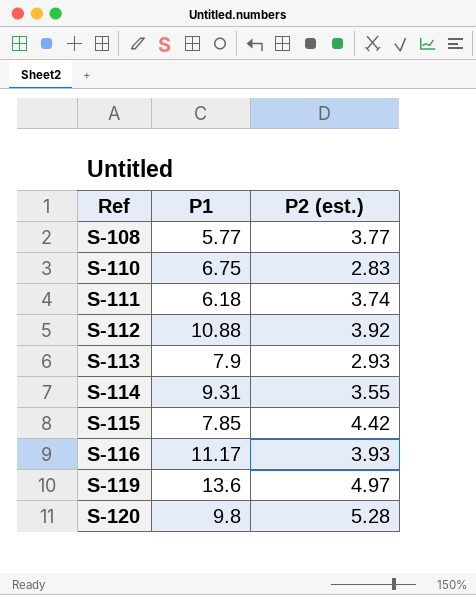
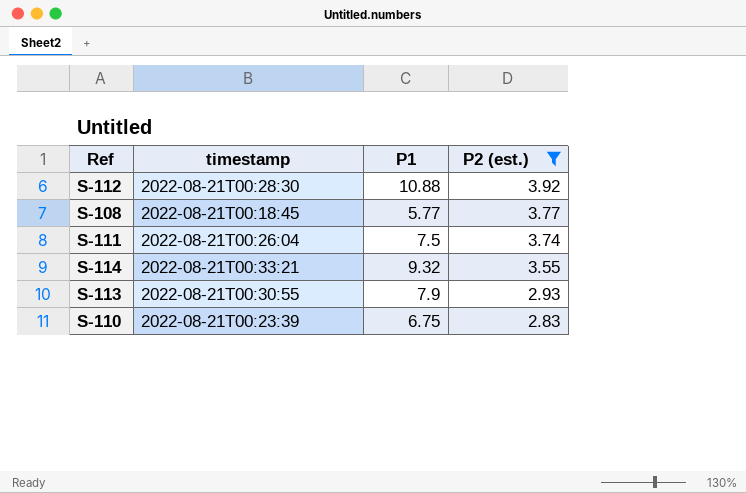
filter: none -> P2 (est.) <= 3.92
row order: Ref ascending -> P2 (est.) descending
column timestamp | position: none -> 2
S-111 | P1: 6.18 -> 7.5
S-114 | P1: 9.31 -> 9.32

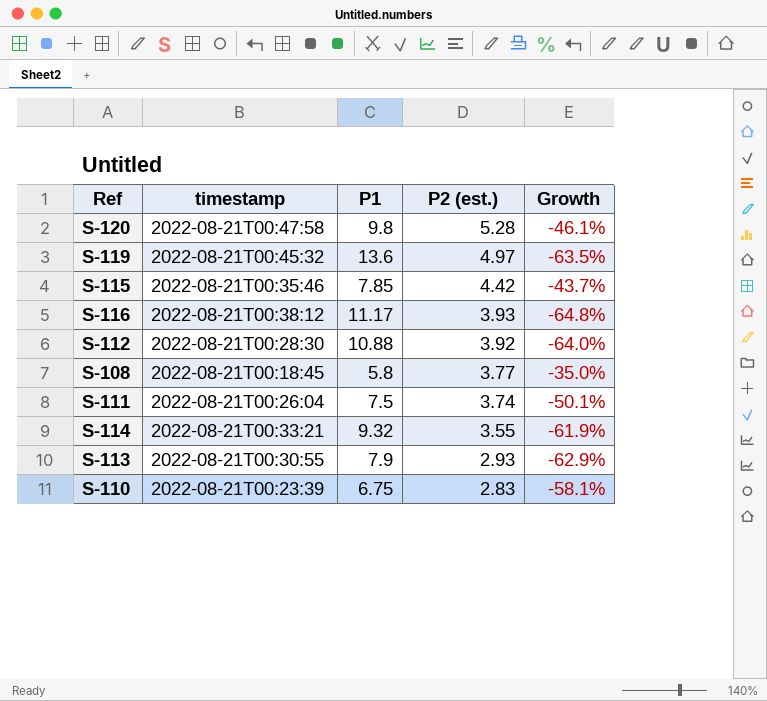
filter: P2 (est.) <= 3.92 -> none
column Growth | formula: none -> ([P2 (est.)] - [P1]) / [P1]
S-108 | P1: 5.77 -> 5.8

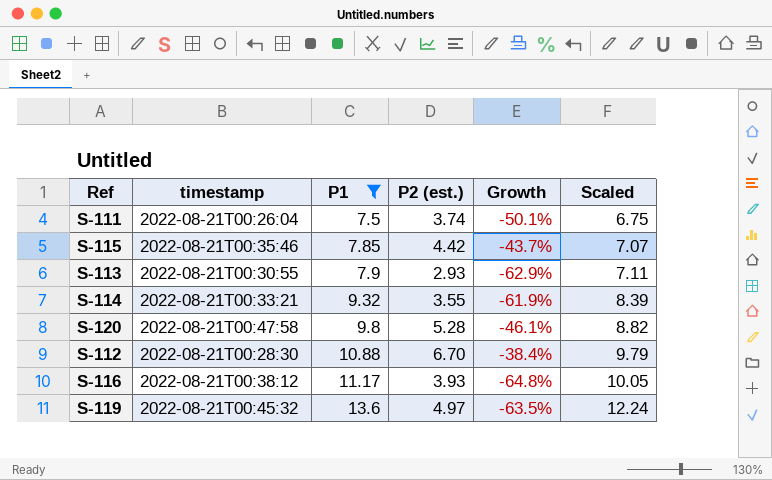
filter: none -> P1 >= 7.5
row order: P2 (est.) descending -> P1 ascending
column Scaled | formula: none -> [P1] * 0.9
S-112 | P2 (est.): 3.92 -> 6.70
S-112 | Growth: -64.0% -> -38.4%

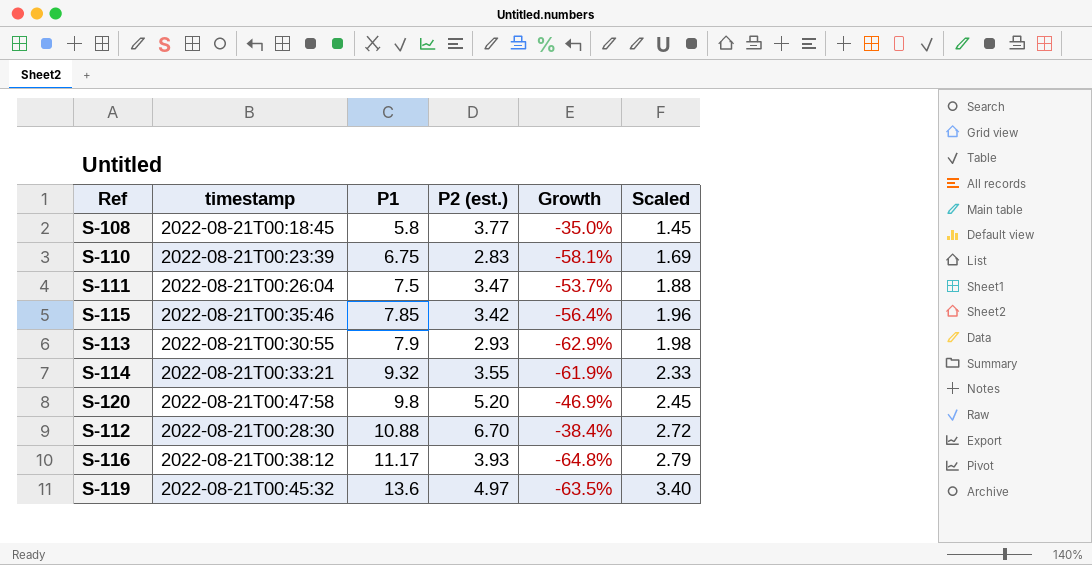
filter: P1 >= 7.5 -> none
column Scaled | formula: [P1] * 0.9 -> [P1] * 0.25
S-111 | P2 (est.): 3.74 -> 3.47
S-111 | Growth: -50.1% -> -53.7%
S-115 | P2 (est.): 4.42 -> 3.42
S-115 | Growth: -43.7% -> -56.4%
S-120 | P2 (est.): 5.28 -> 5.20
S-120 | Growth: -46.1% -> -46.9%

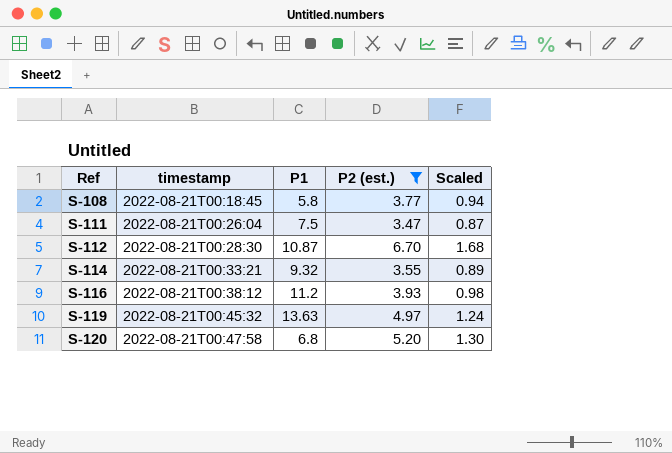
filter: none -> P2 (est.) >= 3.47
row order: P1 ascending -> Ref ascending
column Growth | formula: ([P2 (est.)] - [P1]) / [P1] -> none
column Scaled | formula: [P1] * 0.25 -> [P2 (est.)] * 0.25
S-112 | P1: 10.88 -> 10.87
S-116 | P1: 11.17 -> 11.2
S-119 | P1: 13.6 -> 13.63
S-120 | P1: 9.8 -> 6.8

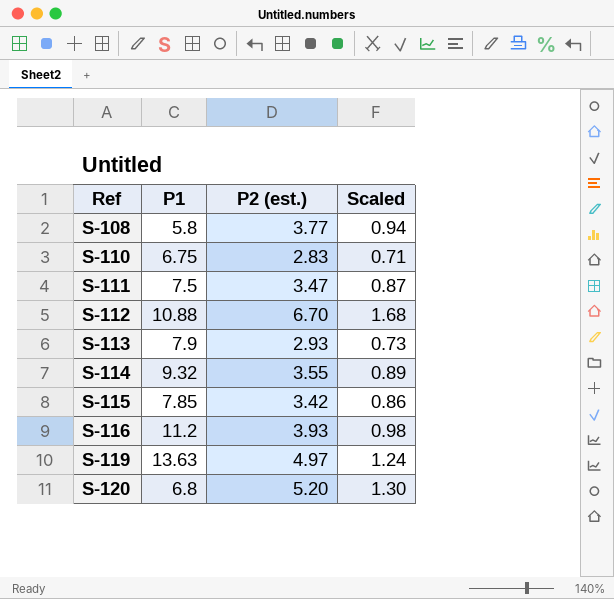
filter: P2 (est.) >= 3.47 -> none
column timestamp | position: 2 -> none
S-112 | P1: 10.87 -> 10.88

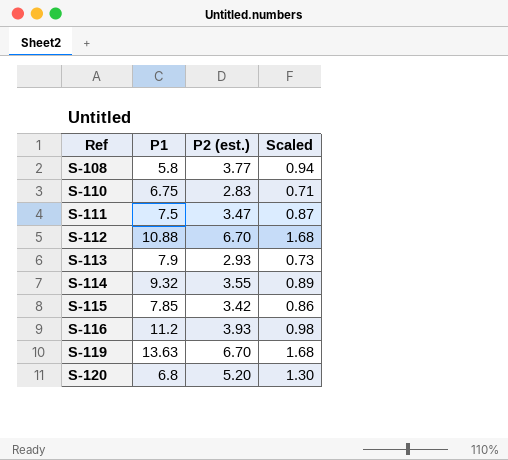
S-119 | P2 (est.): 4.97 -> 6.70
S-119 | Scaled: 1.24 -> 1.68

